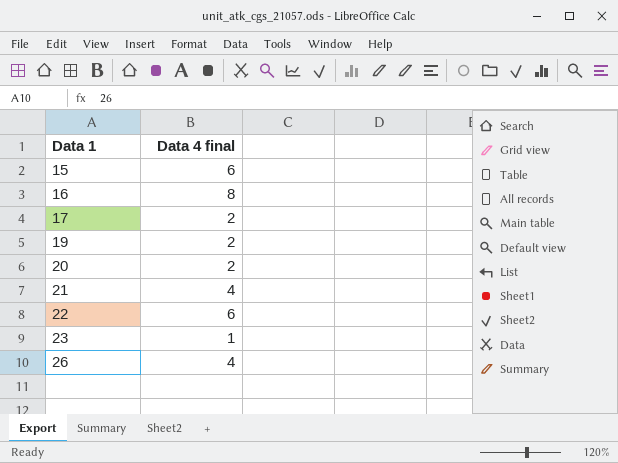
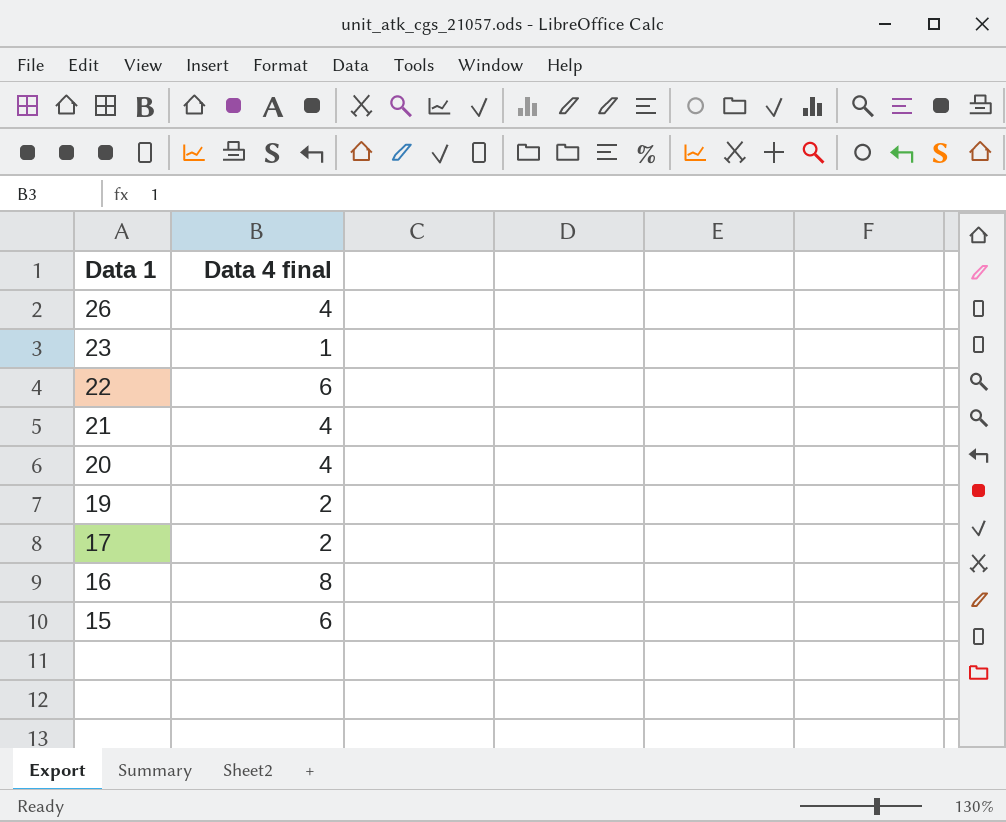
row order: Data 1 ascending -> Data 1 descending
20 | Data 4 final: 2 -> 4

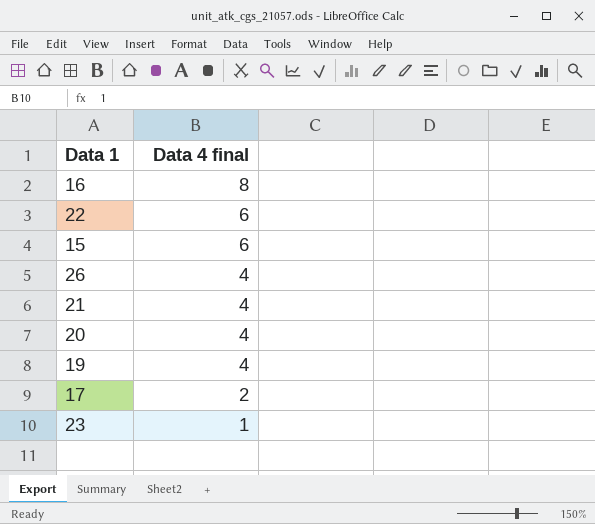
row order: Data 1 descending -> Data 4 final descending
19 | Data 4 final: 2 -> 4

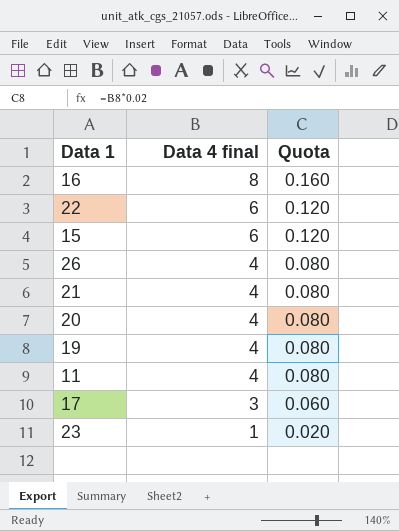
column Quota | formula: none -> [Data 4 final] * 0.02
row 11: none -> 4 | 0.080
17 | Data 4 final: 2 -> 3

